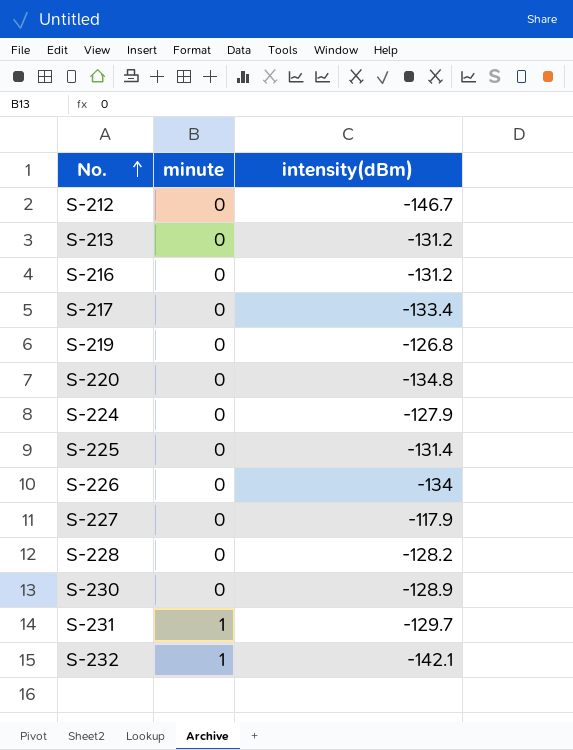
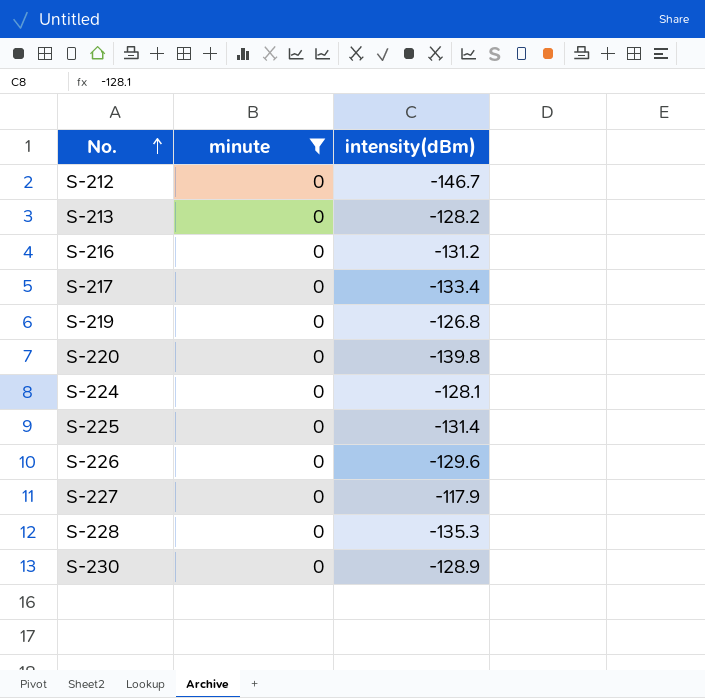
filter: none -> minute = 0
S-213 | intensity(dBm): -131.2 -> -128.2
S-220 | intensity(dBm): -134.8 -> -139.8
S-224 | intensity(dBm): -127.9 -> -128.1
S-226 | intensity(dBm): -134 -> -129.6
S-228 | intensity(dBm): -128.2 -> -135.3

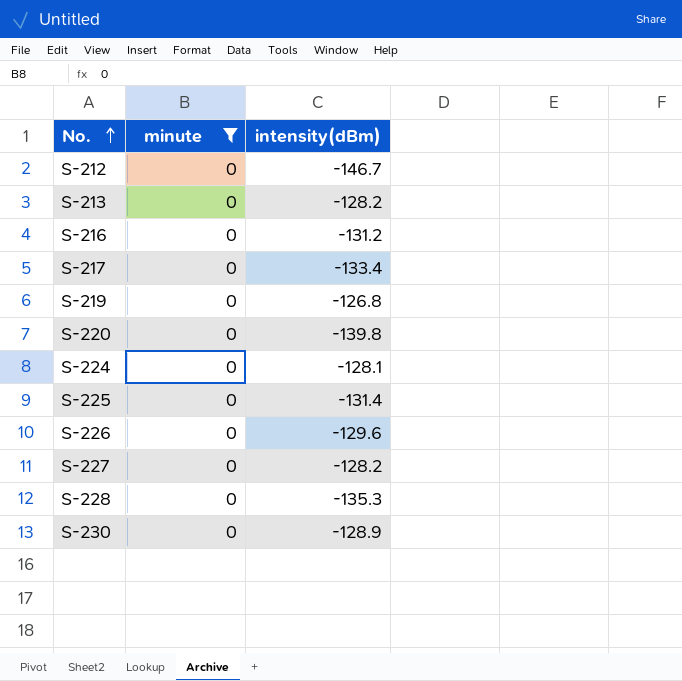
S-227 | intensity(dBm): -117.9 -> -128.2

